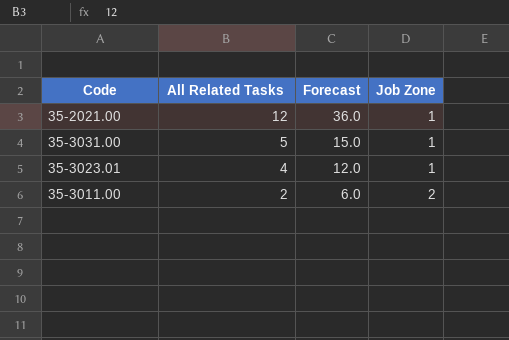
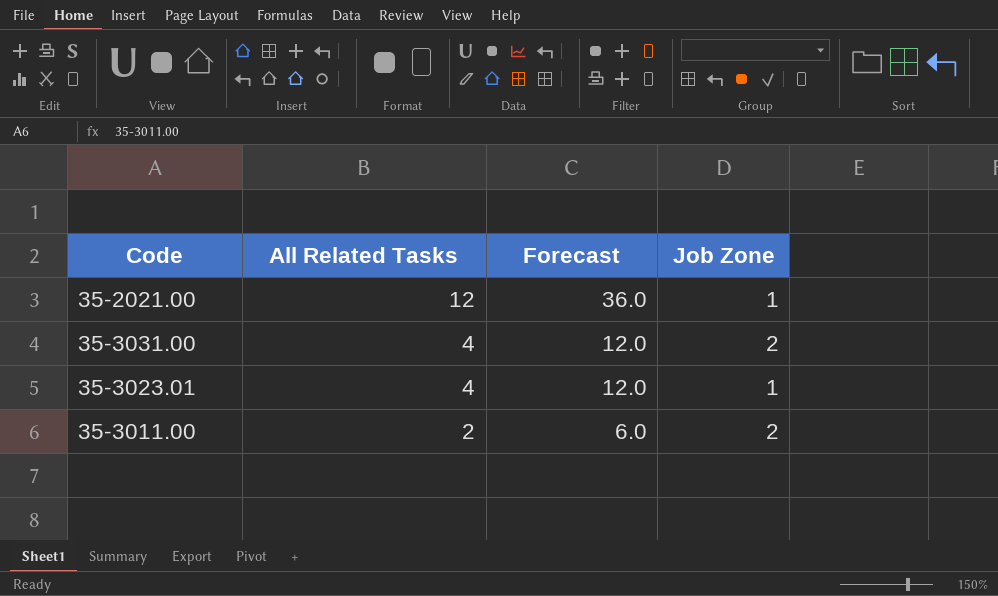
35-3031.00 | All Related Tasks: 5 -> 4
35-3031.00 | Forecast: 15.0 -> 12.0
35-3031.00 | Job Zone: 1 -> 2

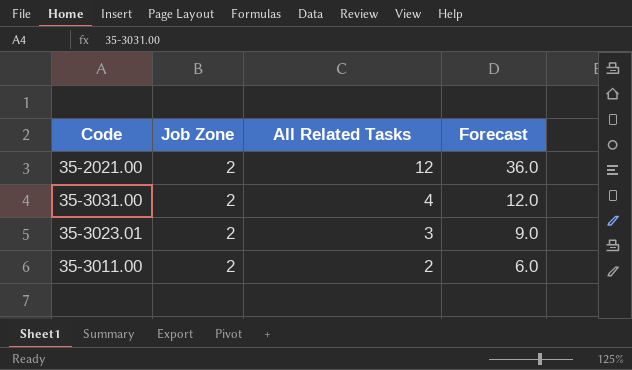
column Job Zone | position: 4 -> 2
35-2021.00 | Job Zone: 1 -> 2
35-3023.01 | Job Zone: 1 -> 2
35-3023.01 | All Related Tasks: 4 -> 3
35-3023.01 | Forecast: 12.0 -> 9.0

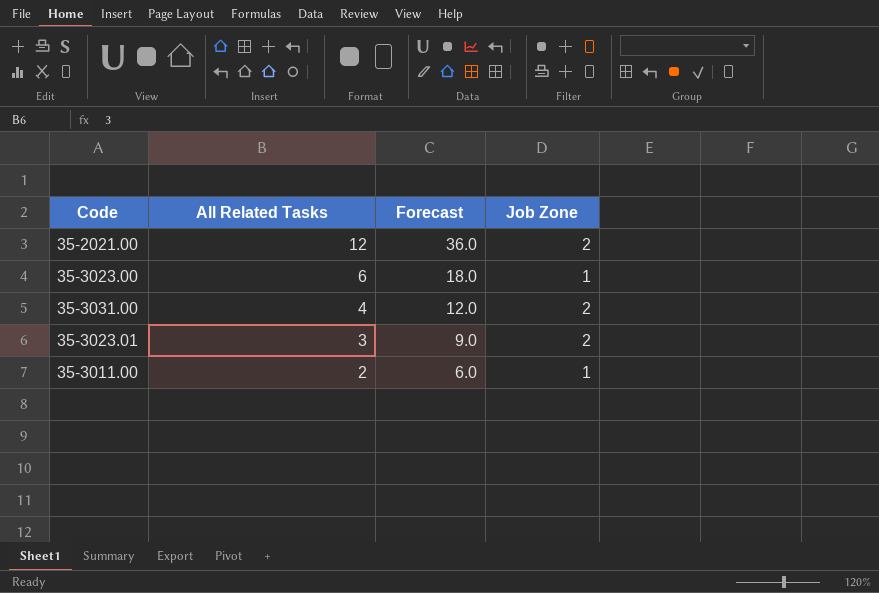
column Job Zone | position: 2 -> 4
row 35-3023.00: none -> 6 | 18.0 | 1
35-3011.00 | Job Zone: 2 -> 1

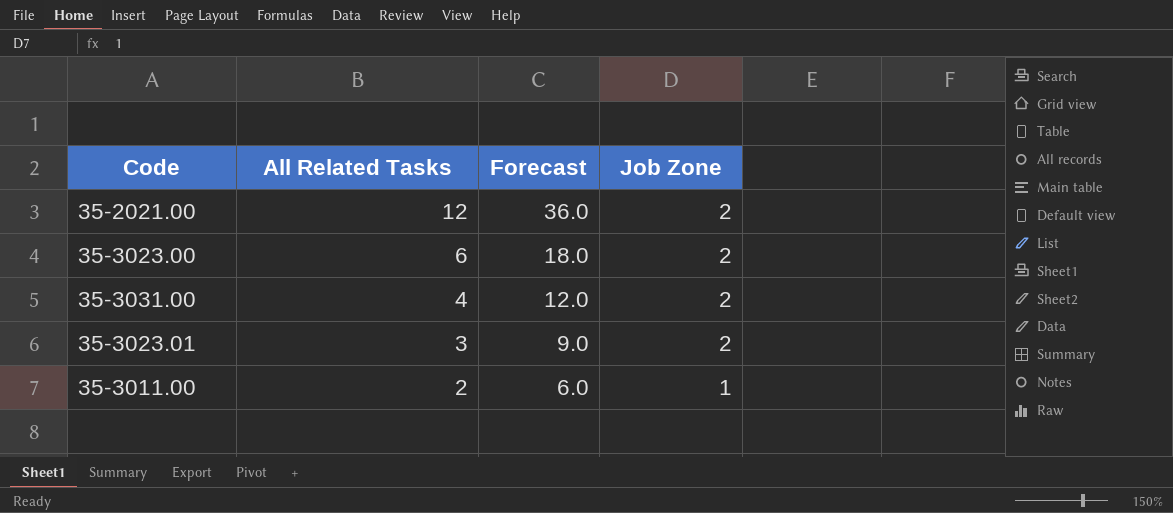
35-3023.00 | Job Zone: 1 -> 2

